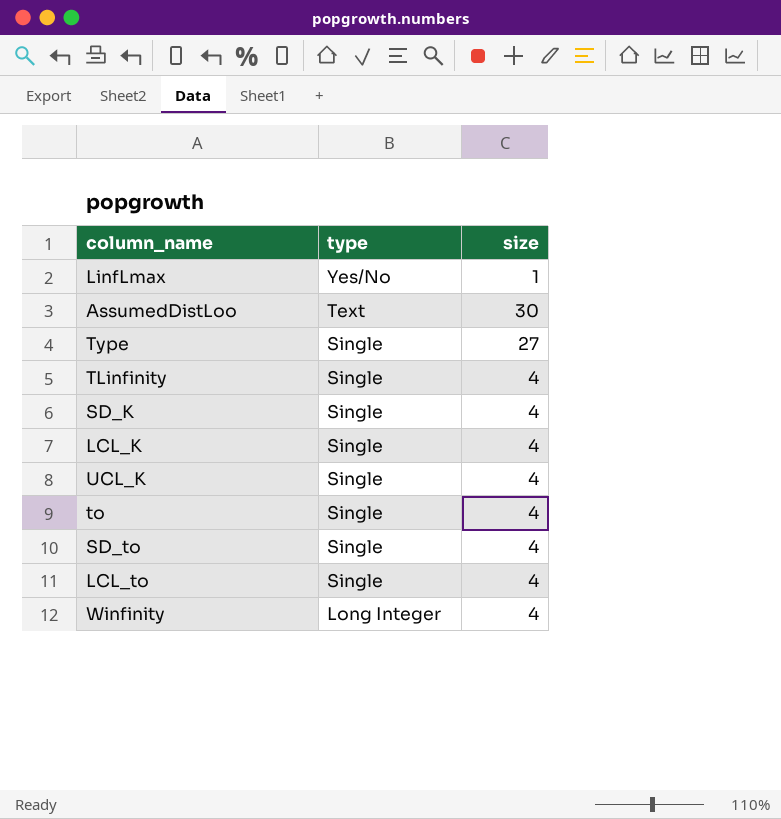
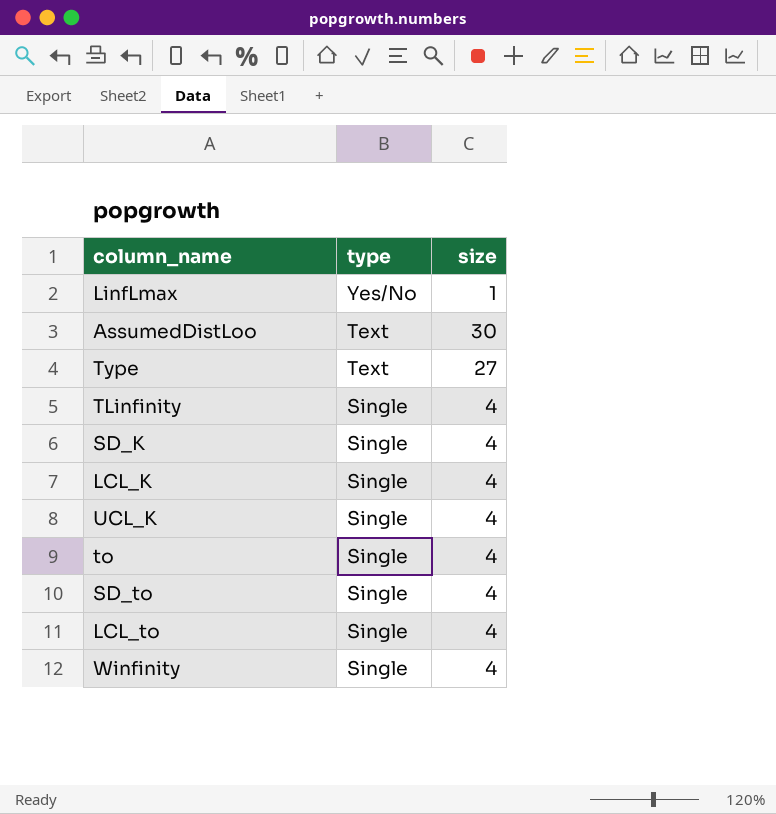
Type | type: Single -> Text
Winfinity | type: Long Integer -> Single

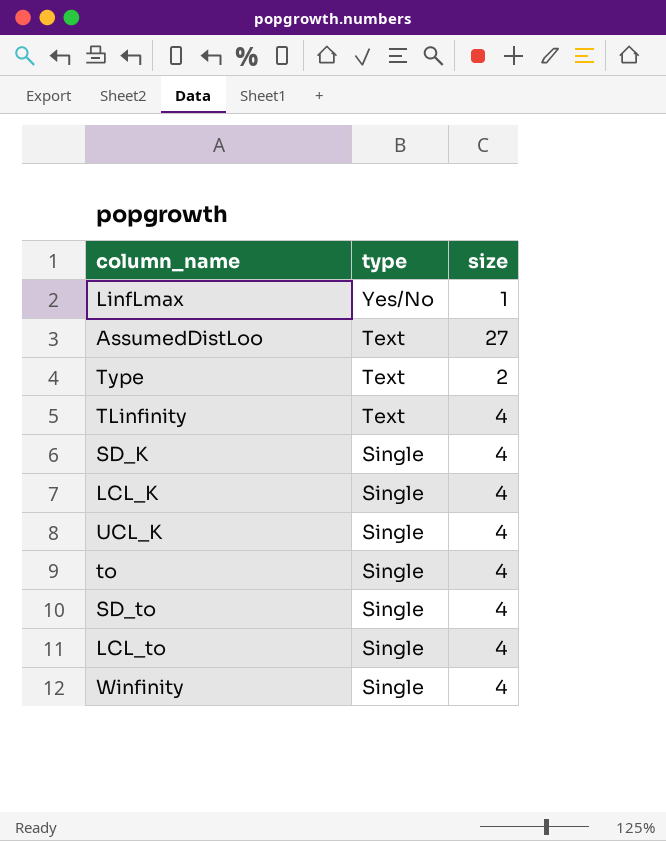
AssumedDistLoo | size: 30 -> 27
Type | size: 27 -> 2
TLinfinity | type: Single -> Text

